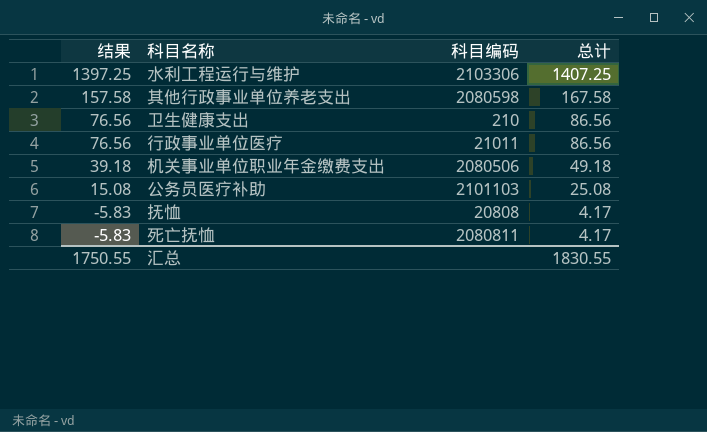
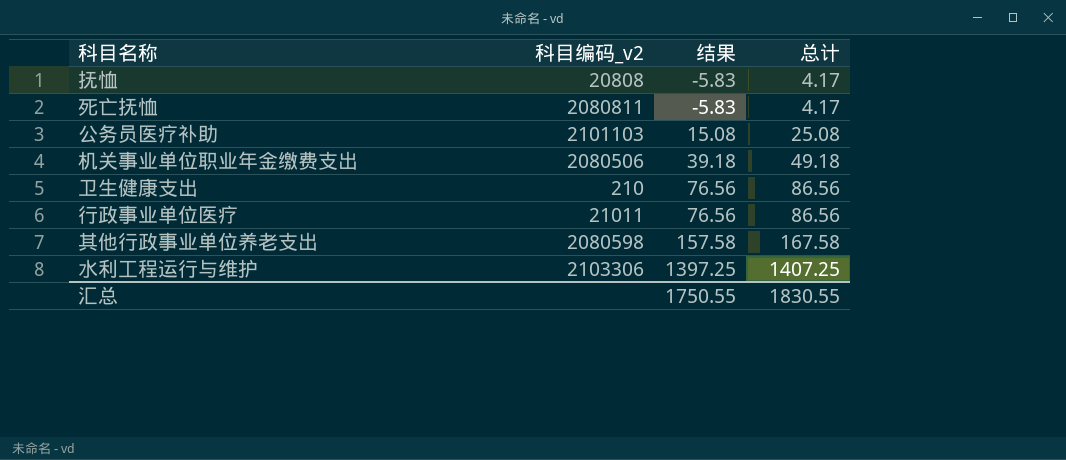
row order: 结果 descending -> 结果 ascending
column name: 科目编码 -> 科目编码_v2
column 结果 | position: 1 -> 3

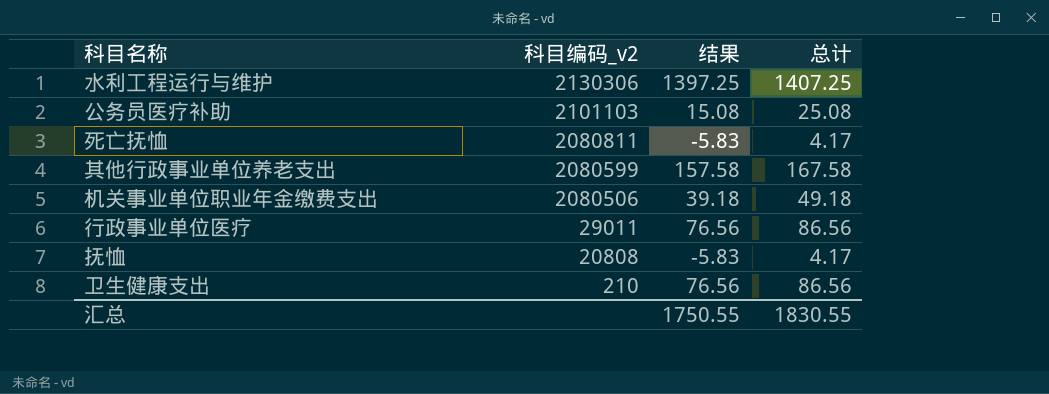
row order: 结果 ascending -> 科目编码_v2 descending
水利工程运行与维护 | 科目编码_v2: 2103306 -> 2130306
其他行政事业单位养老支出 | 科目编码_v2: 2080598 -> 2080599
行政事业单位医疗 | 科目编码_v2: 21011 -> 29011

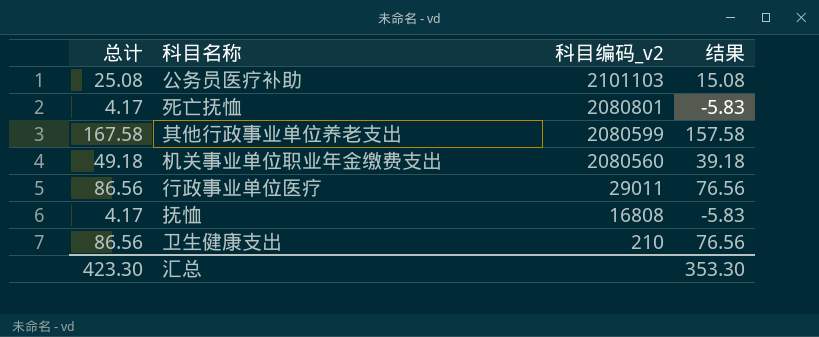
column 总计 | position: 4 -> 1
row 水利工程运行与维护: 2130306 | 1397.25 | 1407.25 -> none
死亡抚恤 | 科目编码_v2: 2080811 -> 2080801
机关事业单位职业年金缴费支出 | 科目编码_v2: 2080506 -> 2080560
抚恤 | 科目编码_v2: 20808 -> 16808
汇总 | 总计: 1830.55 -> 423.30
汇总 | 结果: 1750.55 -> 353.30

